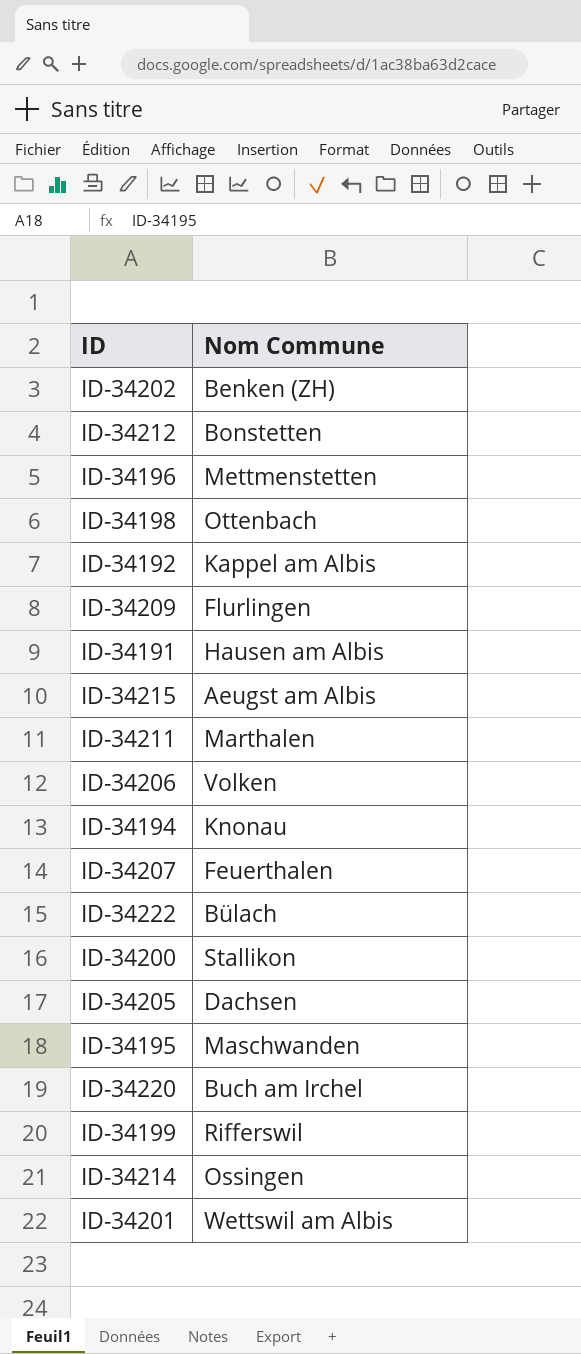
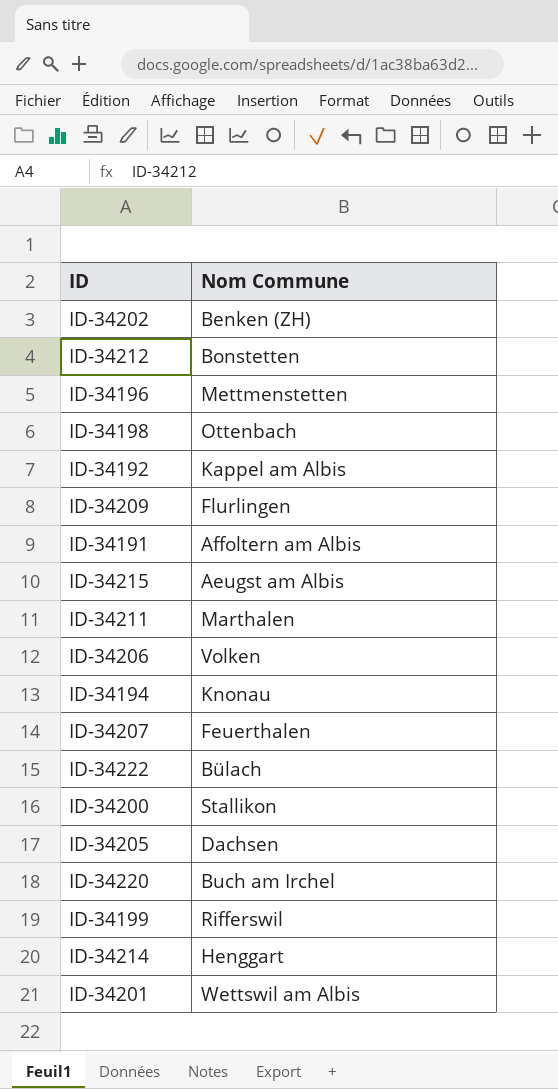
row ID-34195: Maschwanden -> none
ID-34191 | Nom Commune: Hausen am Albis -> Affoltern am Albis
ID-34214 | Nom Commune: Ossingen -> Henggart

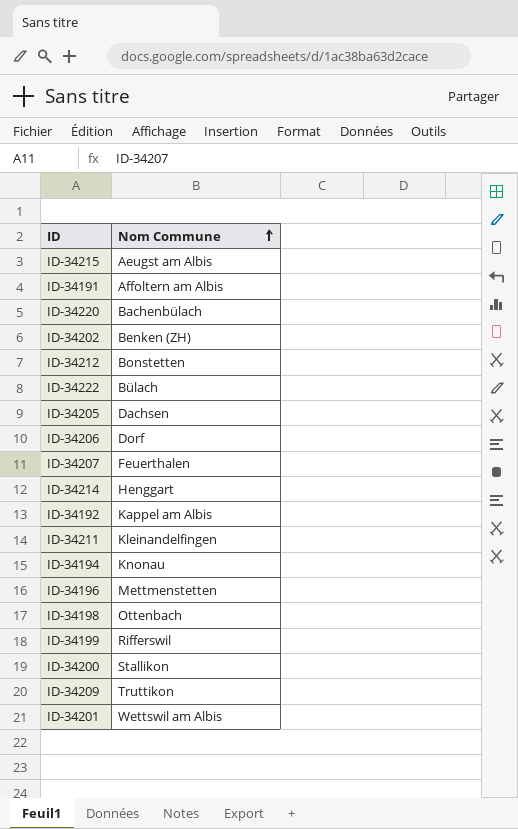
row order: none -> Nom Commune ascending
ID-34220 | Nom Commune: Buch am Irchel -> Bachenbülach
ID-34206 | Nom Commune: Volken -> Dorf
ID-34211 | Nom Commune: Marthalen -> Kleinandelfingen
ID-34209 | Nom Commune: Flurlingen -> Truttikon

